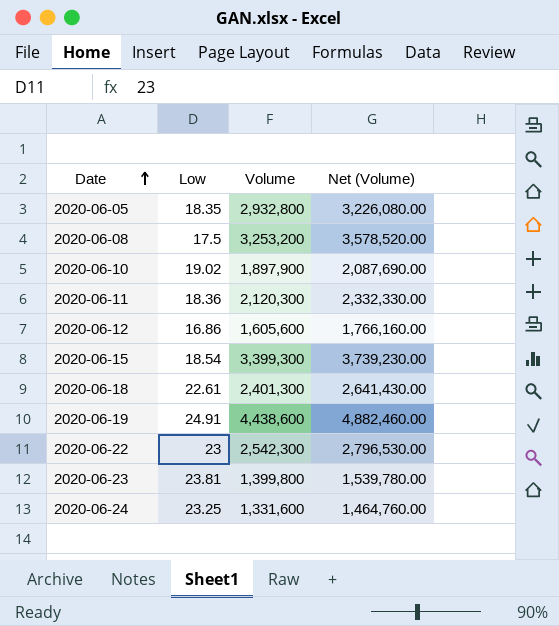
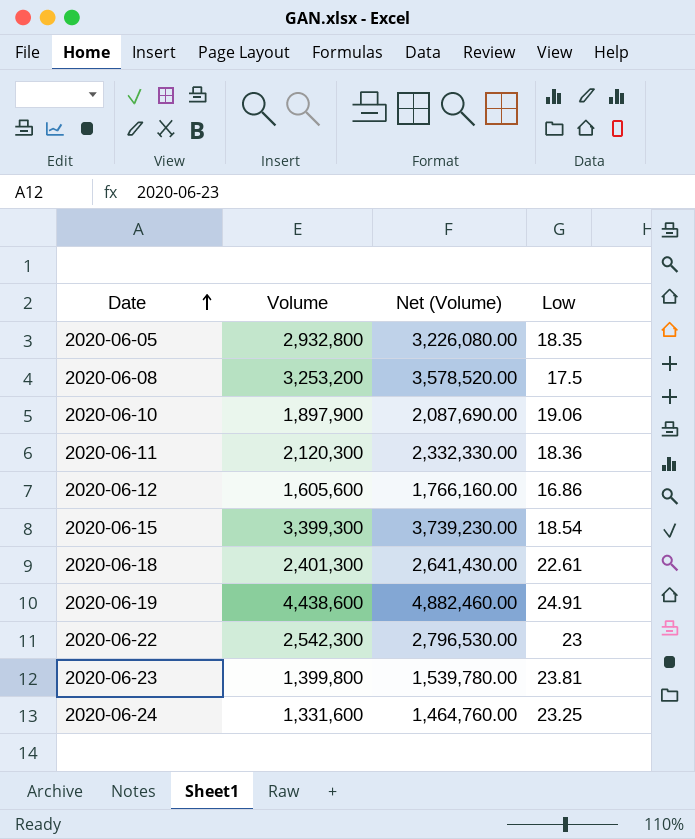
column Low | position: 2 -> 4
2020-06-10 | Low: 19.02 -> 19.06

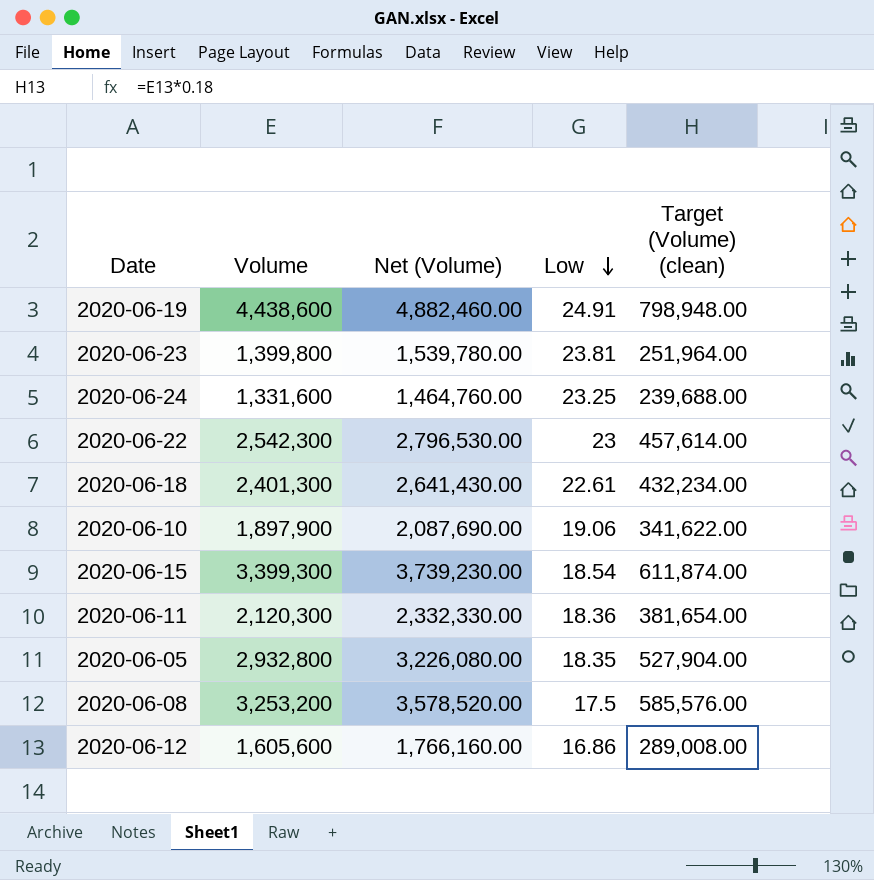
row order: Date ascending -> Low descending
column Target (Volume) (clean) | formula: none -> [Volume] * 0.18

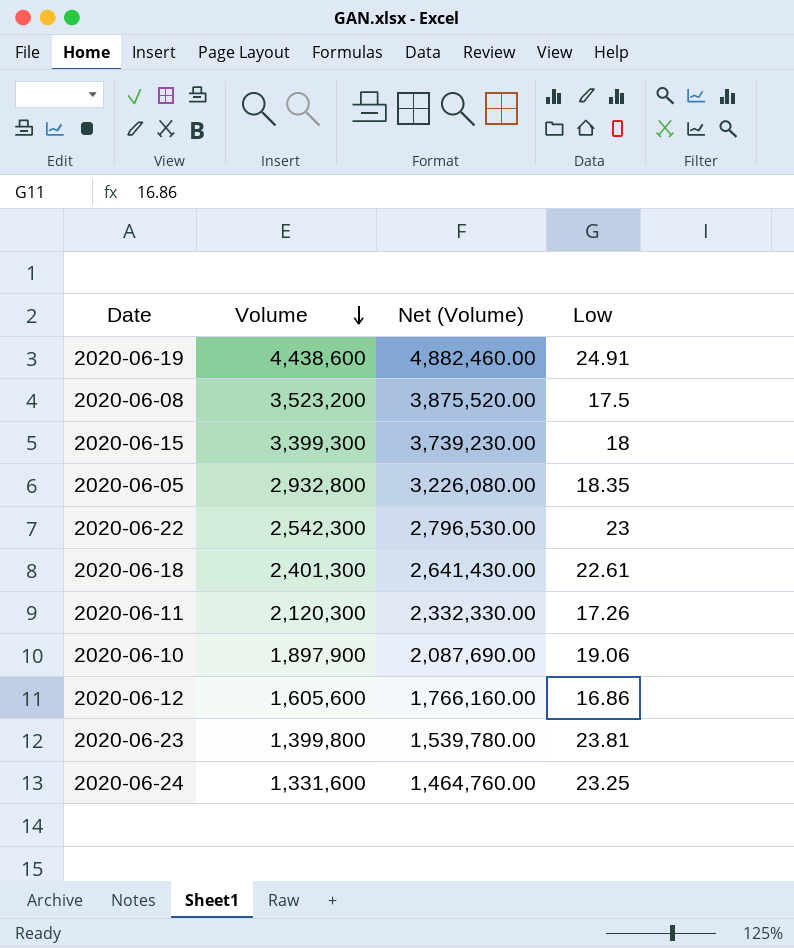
row order: Low descending -> Volume descending
column Target (Volume) (clean) | formula: [Volume] * 0.18 -> none
2020-06-08 | Volume: 3,253,200 -> 3,523,200
2020-06-08 | Net (Volume): 3,578,520.00 -> 3,875,520.00
2020-06-15 | Low: 18.54 -> 18
2020-06-11 | Low: 18.36 -> 17.26

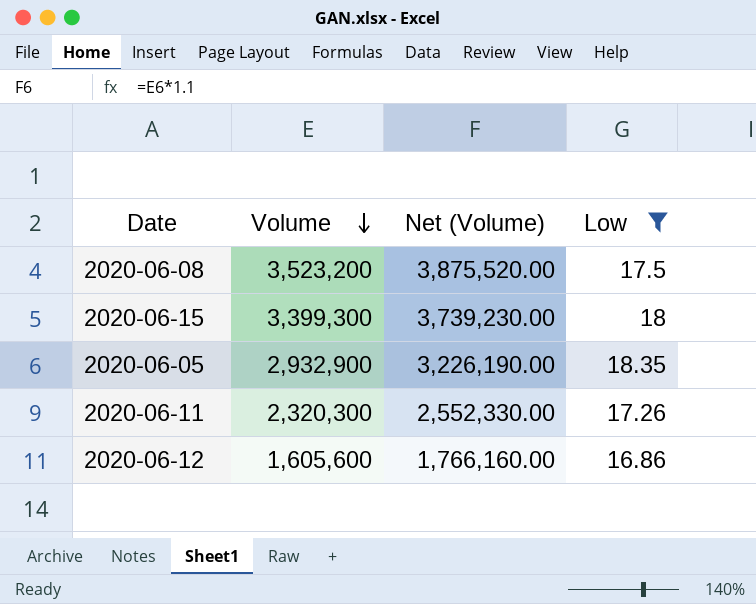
filter: none -> Low <= 18.35
2020-06-05 | Volume: 2,932,800 -> 2,932,900
2020-06-05 | Net (Volume): 3,226,080.00 -> 3,226,190.00
2020-06-11 | Volume: 2,120,300 -> 2,320,300
2020-06-11 | Net (Volume): 2,332,330.00 -> 2,552,330.00

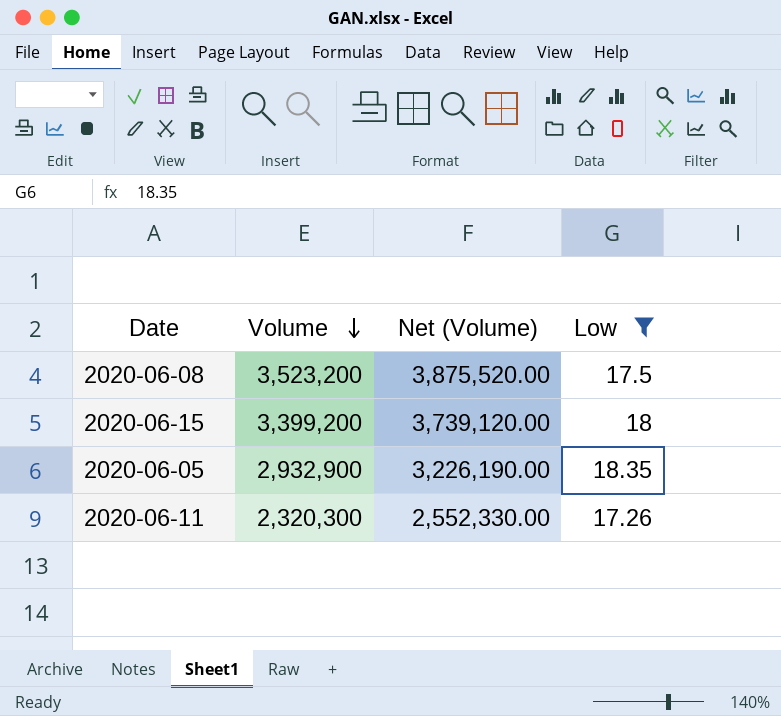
row 2020-06-12: 1,605,600 | 1,766,160.00 | 16.86 -> none
2020-06-15 | Volume: 3,399,300 -> 3,399,200
2020-06-15 | Net (Volume): 3,739,230.00 -> 3,739,120.00

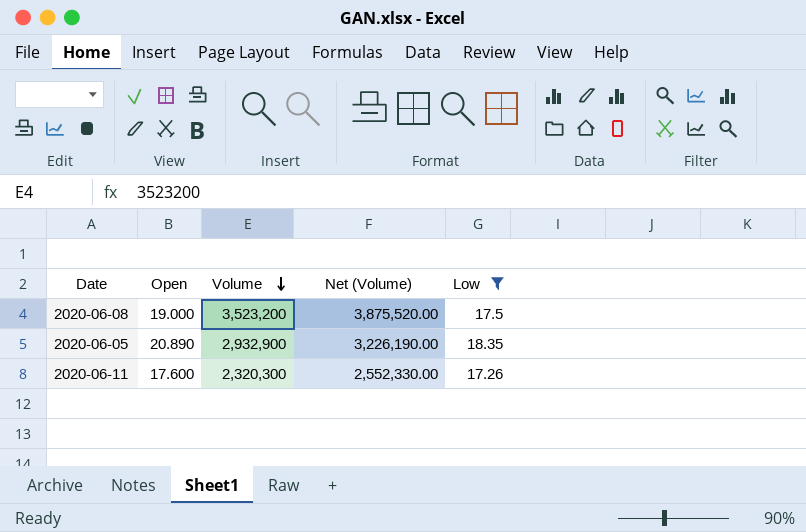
column Open | position: none -> 2
row 2020-06-15: 3,399,200 | 3,739,120.00 | 18 -> none

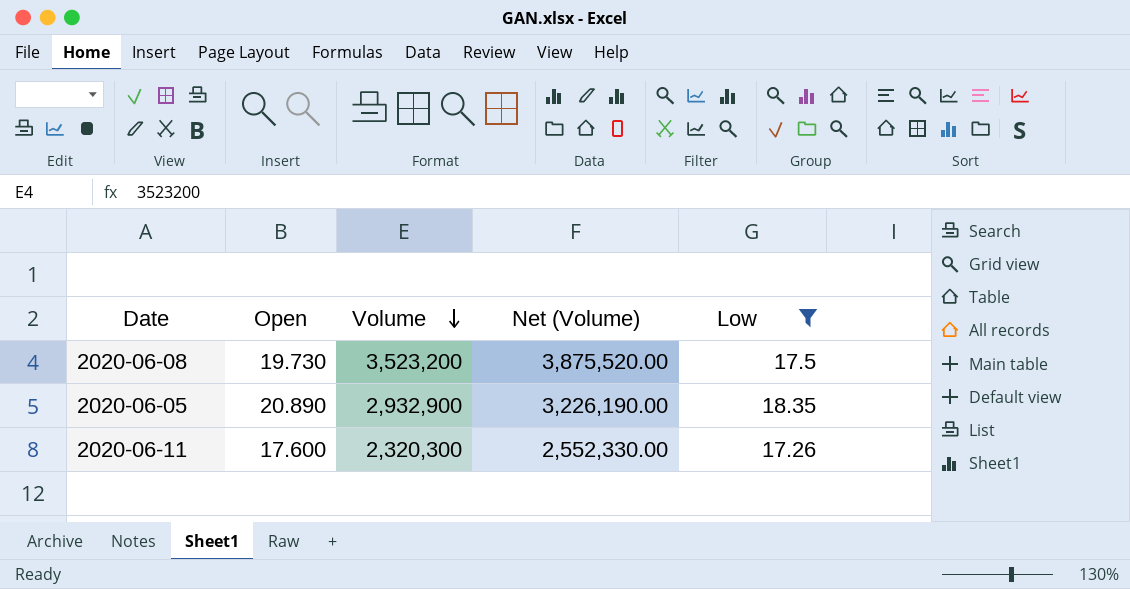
2020-06-08 | Open: 19.000 -> 19.730

